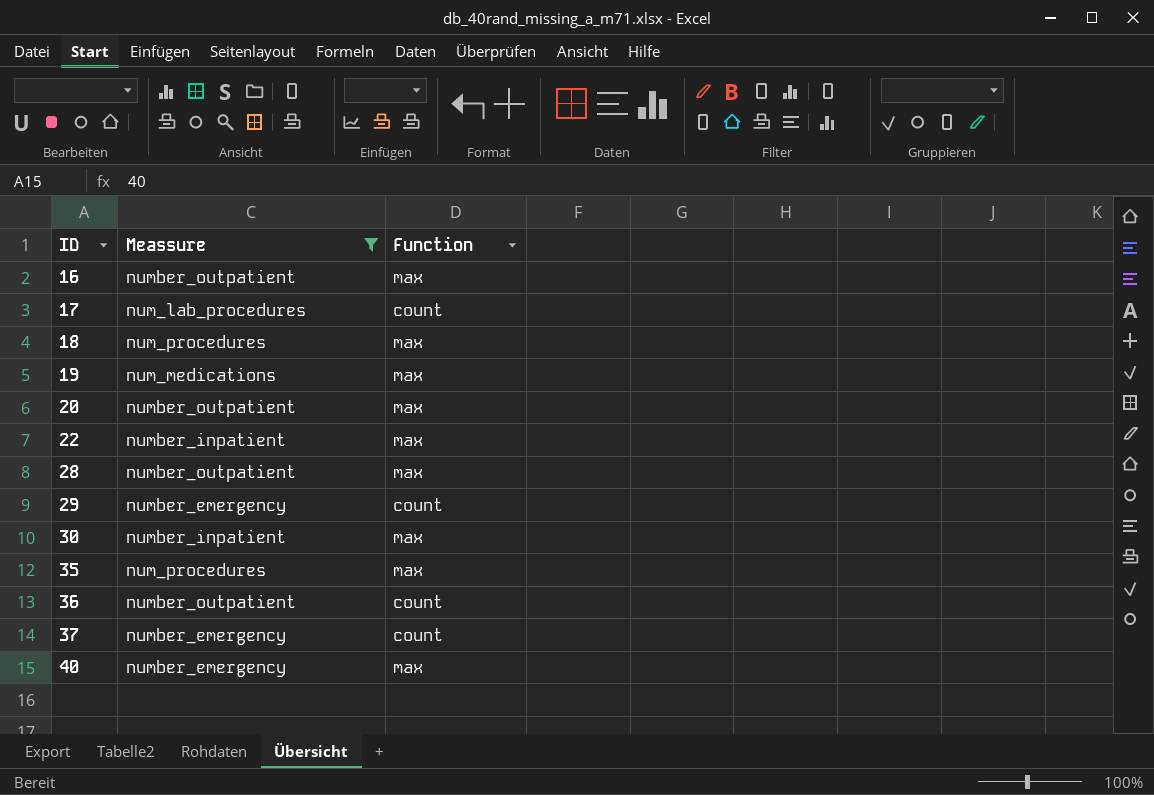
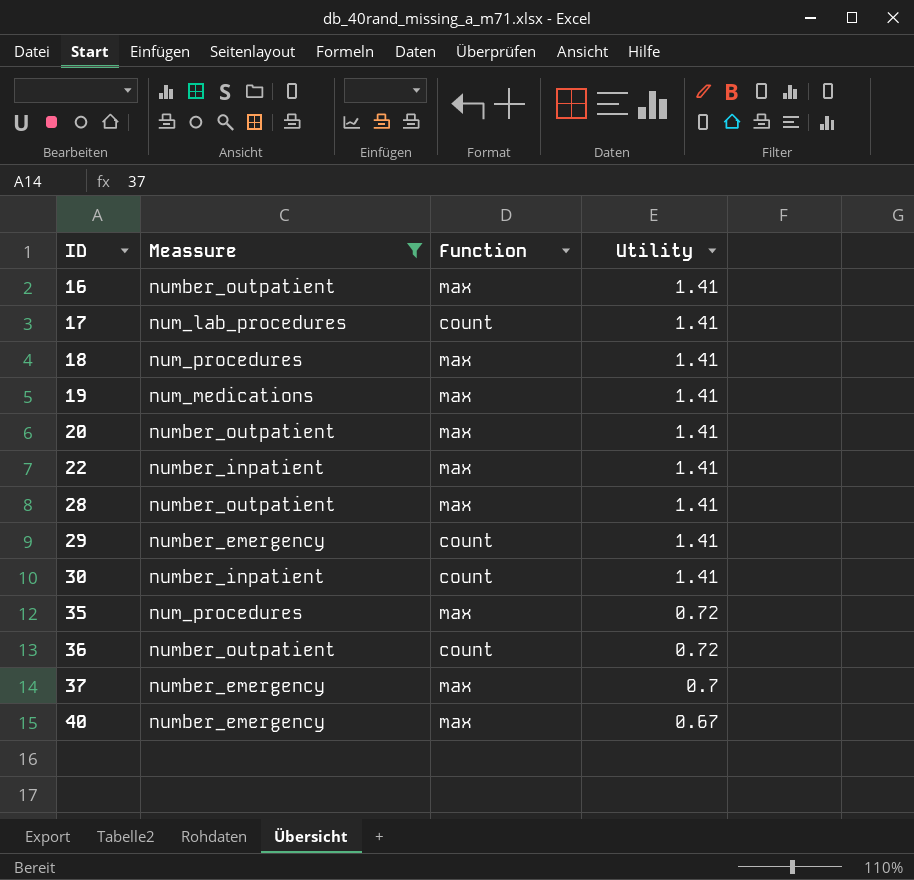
column Utility | position: none -> 4
30 | Function: max -> count
37 | Function: count -> max

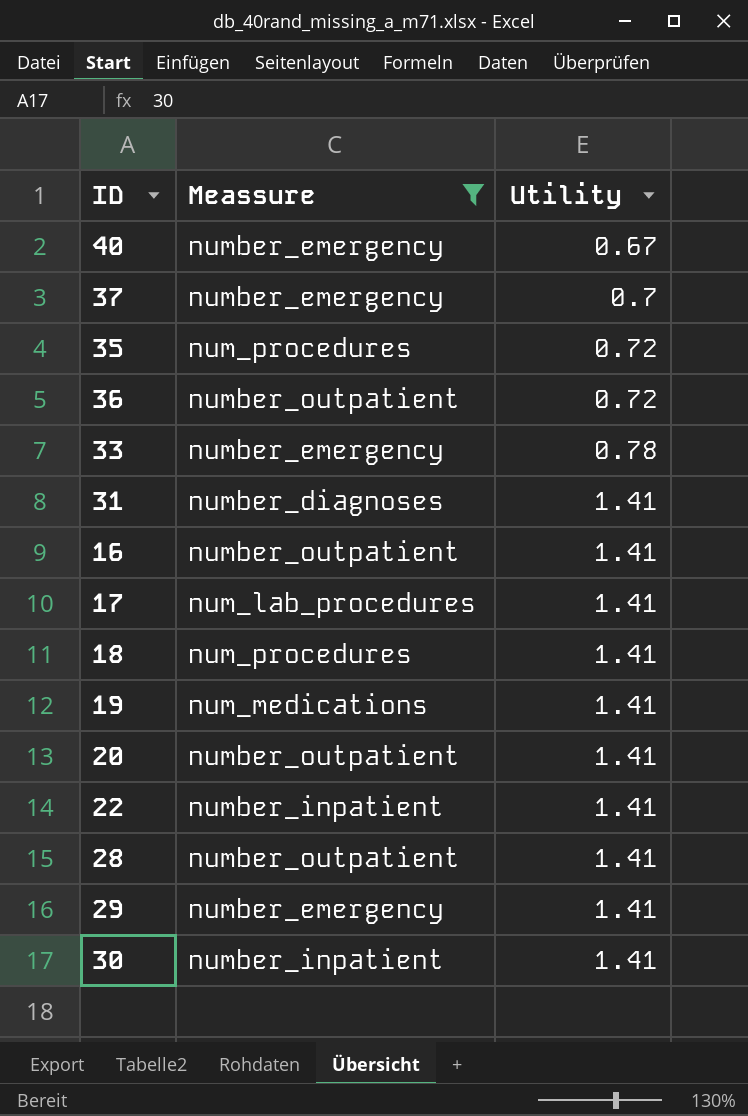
row order: ID ascending -> Utility ascending
column Function | position: 3 -> none
row 33: none -> number_emergency | 0.78
row 31: none -> number_diagnoses | 1.41

